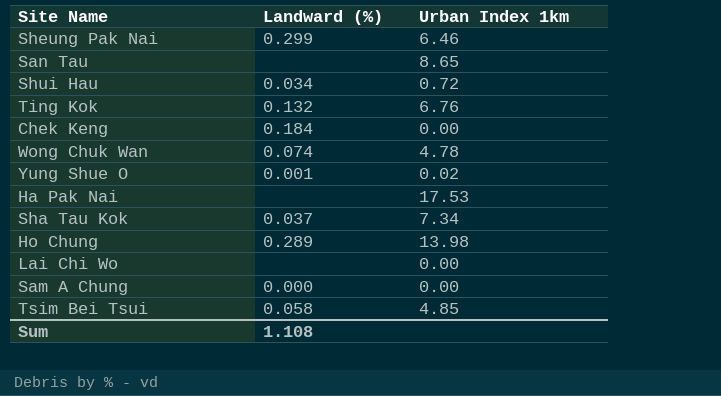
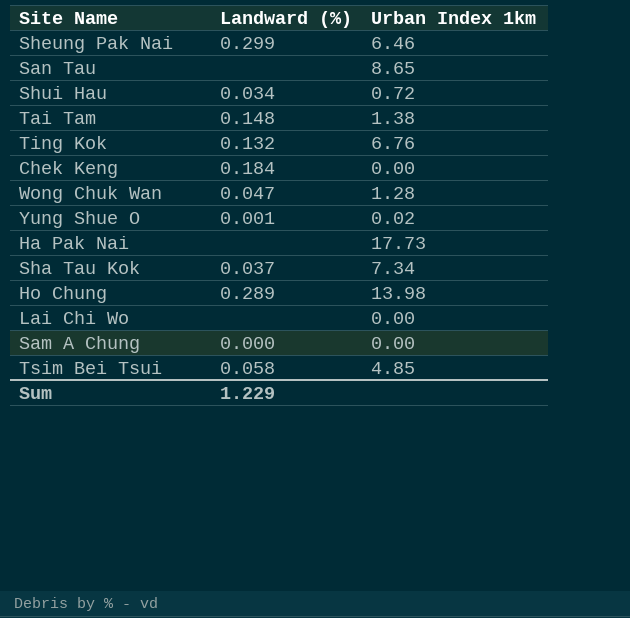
row Tai Tam: none -> 0.148 | 1.38
Wong Chuk Wan | Landward (%): 0.074 -> 0.047
Wong Chuk Wan | Urban Index 1km: 4.78 -> 1.28
Ha Pak Nai | Urban Index 1km: 17.53 -> 17.73
Sum | Landward (%): 1.108 -> 1.229

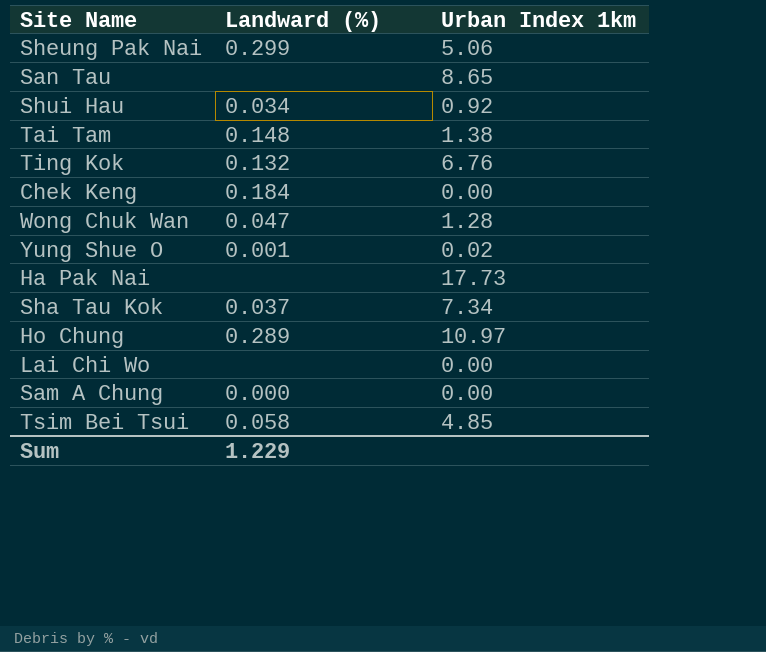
Sheung Pak Nai | Urban Index 1km: 6.46 -> 5.06
Shui Hau | Urban Index 1km: 0.72 -> 0.92
Ho Chung | Urban Index 1km: 13.98 -> 10.97

